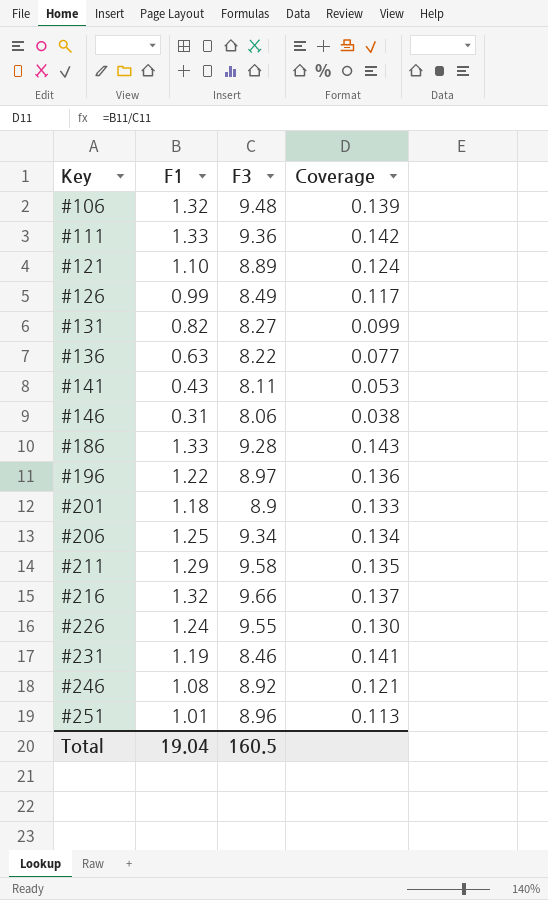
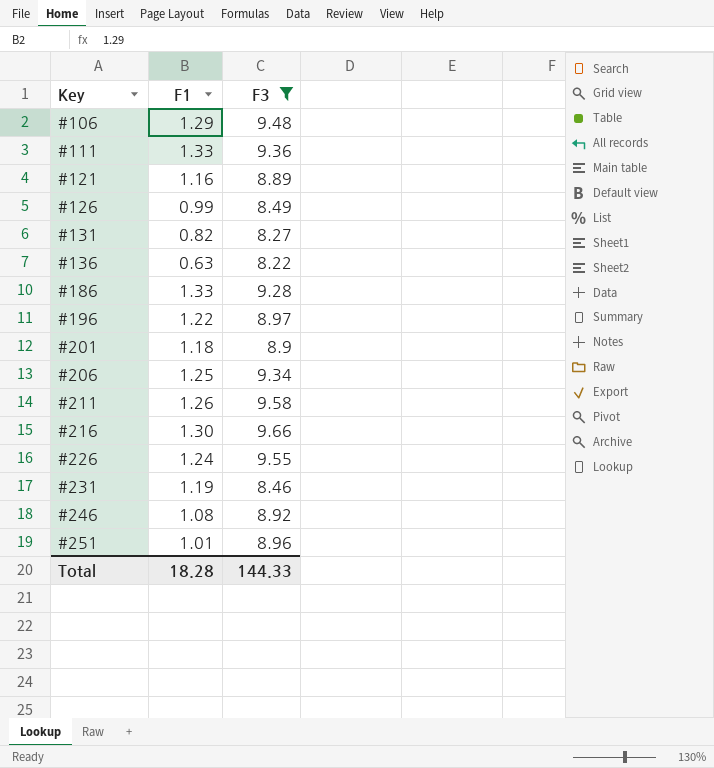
filter: none -> F3 >= 8.22
column Coverage | formula: [F1] / [F3] -> none
#106 | F1: 1.32 -> 1.29
#121 | F1: 1.10 -> 1.16
#211 | F1: 1.29 -> 1.26
#216 | F1: 1.32 -> 1.30
Total | F1: 19.04 -> 18.28
Total | F3: 160.5 -> 144.33

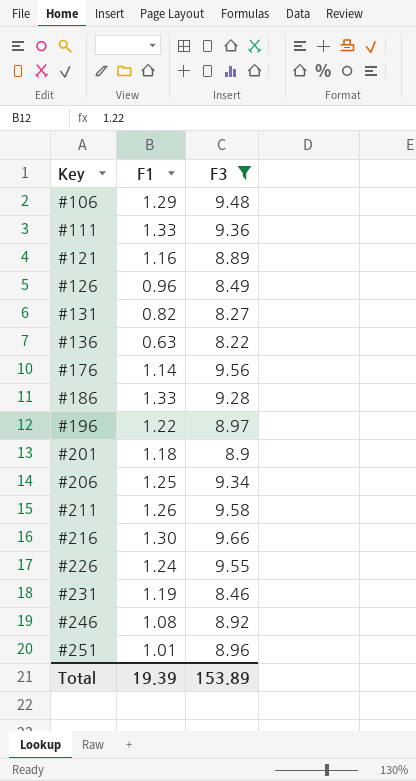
#126 | F1: 0.99 -> 0.96
row #176: none -> 1.14 | 9.56
Total | F1: 18.28 -> 19.39
Total | F3: 144.33 -> 153.89

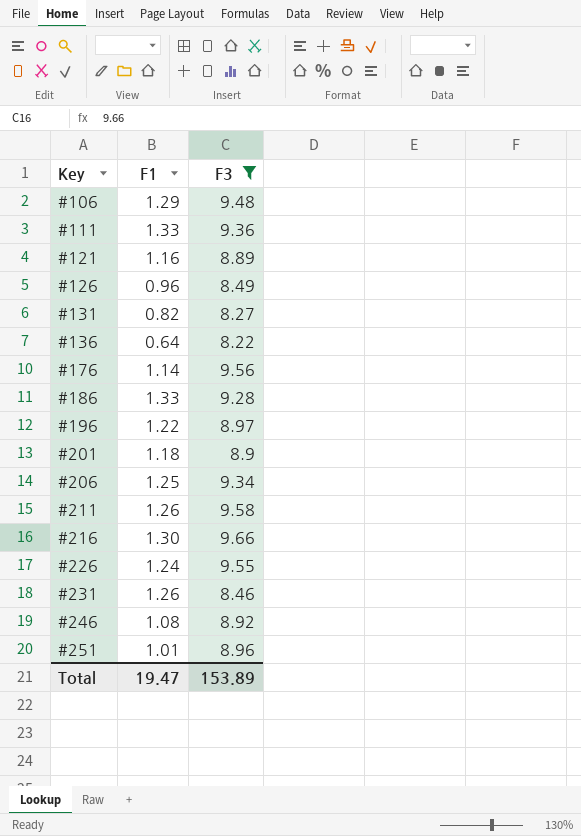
#136 | F1: 0.63 -> 0.64
#231 | F1: 1.19 -> 1.26
Total | F1: 19.39 -> 19.47

